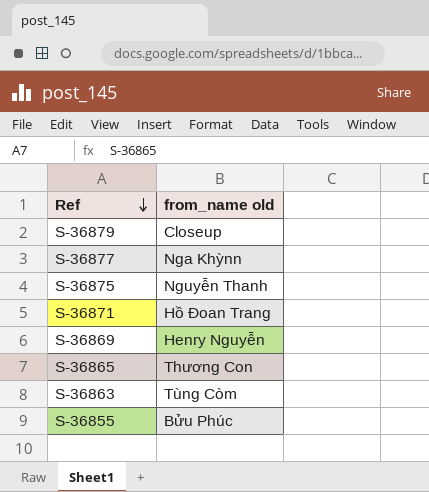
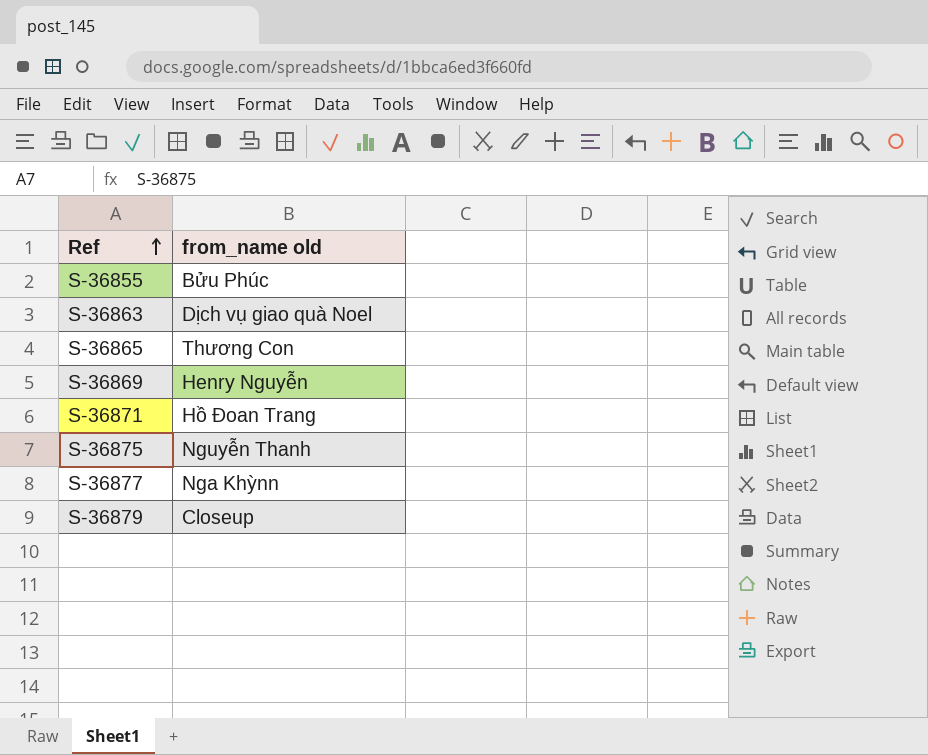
row order: Ref descending -> Ref ascending
S-36863 | from_name old: Tùng Còm -> Dịch vụ giao quà Noel

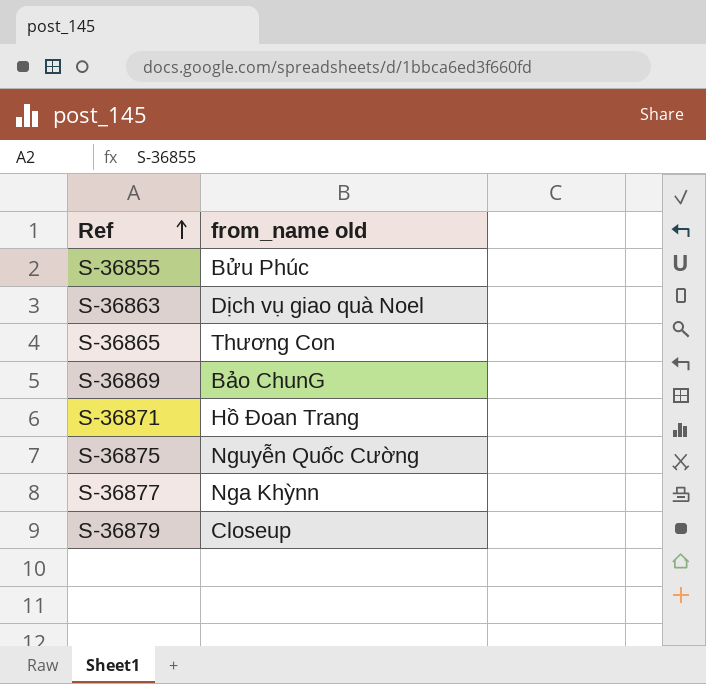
S-36869 | from_name old: Henry Nguyễn -> Bảo ChunG
S-36875 | from_name old: Nguyễn Thanh -> Nguyễn Quốc Cường

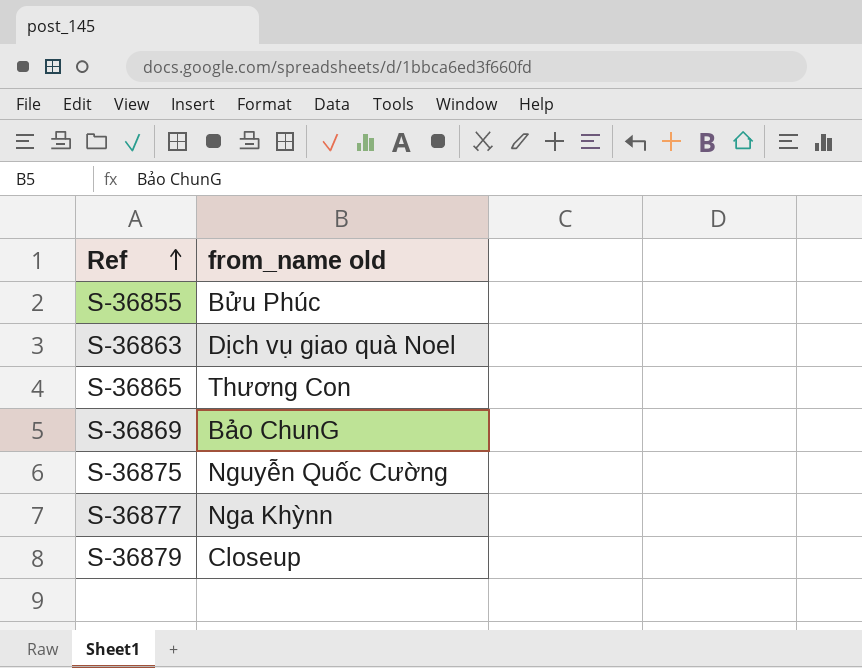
row S-36871: Hồ Đoan Trang -> none

